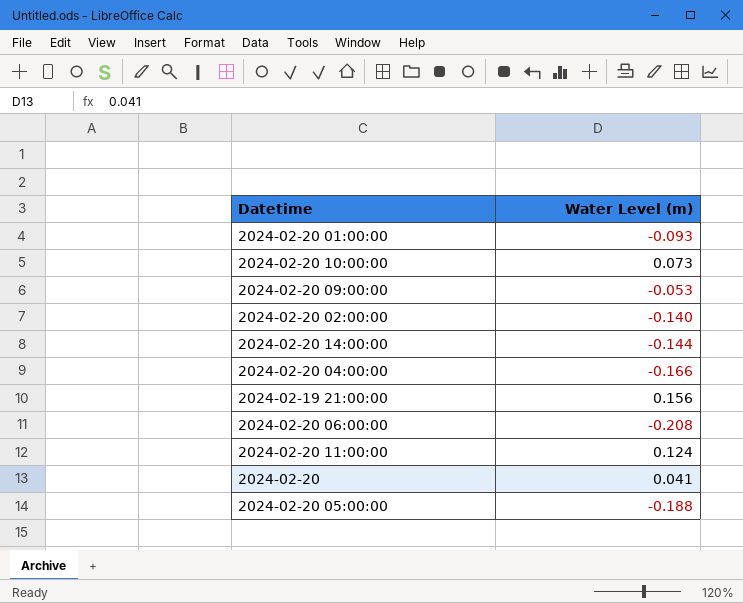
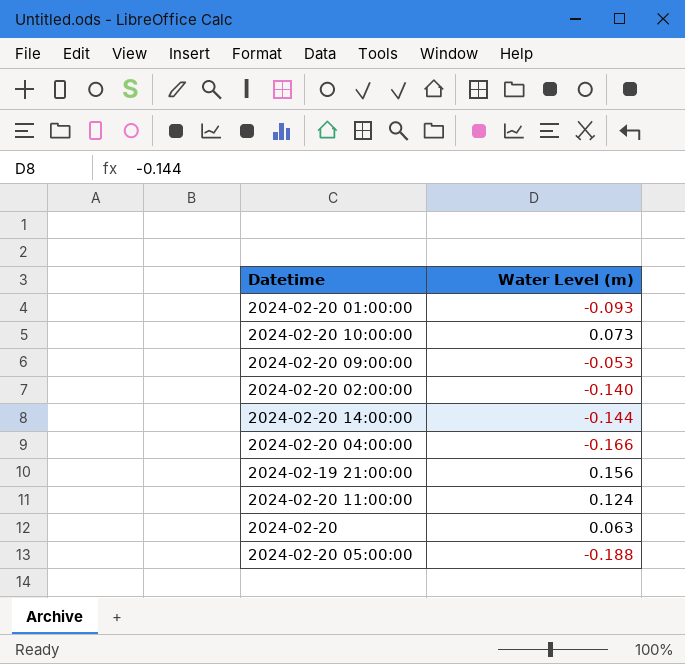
row 2024-02-20 06:00:00: -0.208 -> none
2024-02-20 | Water Level (m): 0.041 -> 0.063

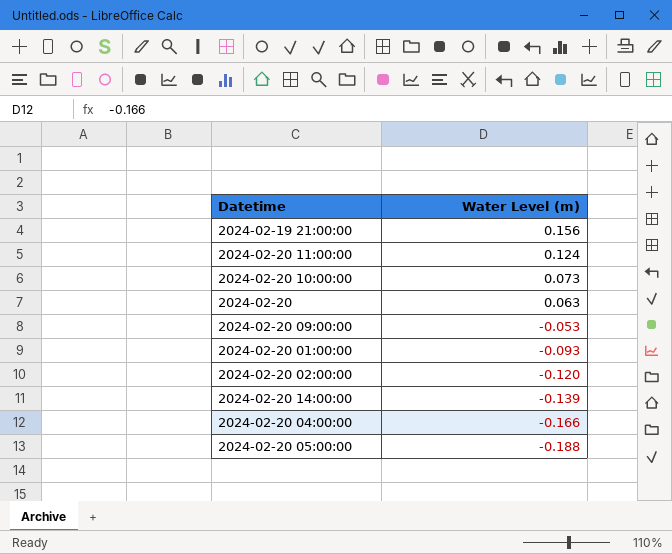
row order: none -> Water Level (m) descending
2024-02-20 02:00:00 | Water Level (m): -0.140 -> -0.120
2024-02-20 14:00:00 | Water Level (m): -0.144 -> -0.139

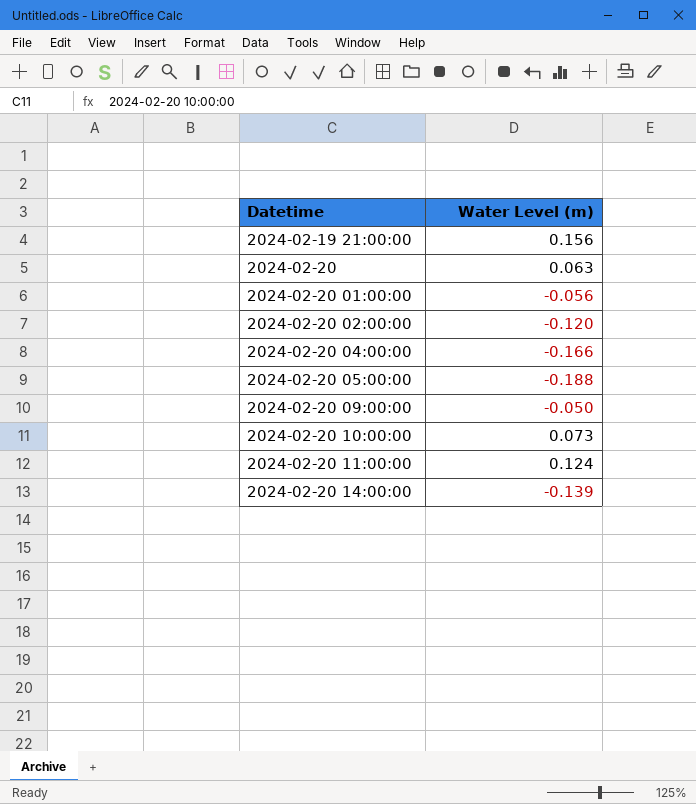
row order: Water Level (m) descending -> Datetime ascending
2024-02-20 01:00:00 | Water Level (m): -0.093 -> -0.056
2024-02-20 09:00:00 | Water Level (m): -0.053 -> -0.050

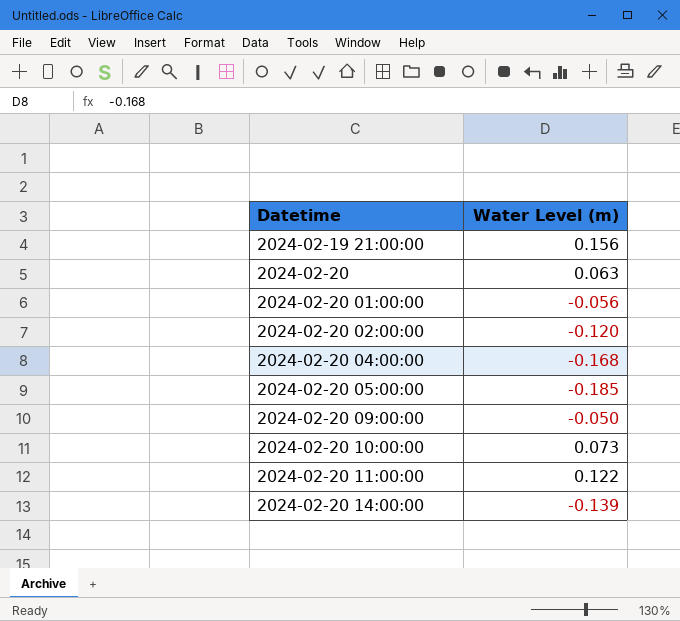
2024-02-20 04:00:00 | Water Level (m): -0.166 -> -0.168
2024-02-20 05:00:00 | Water Level (m): -0.188 -> -0.185
2024-02-20 11:00:00 | Water Level (m): 0.124 -> 0.122

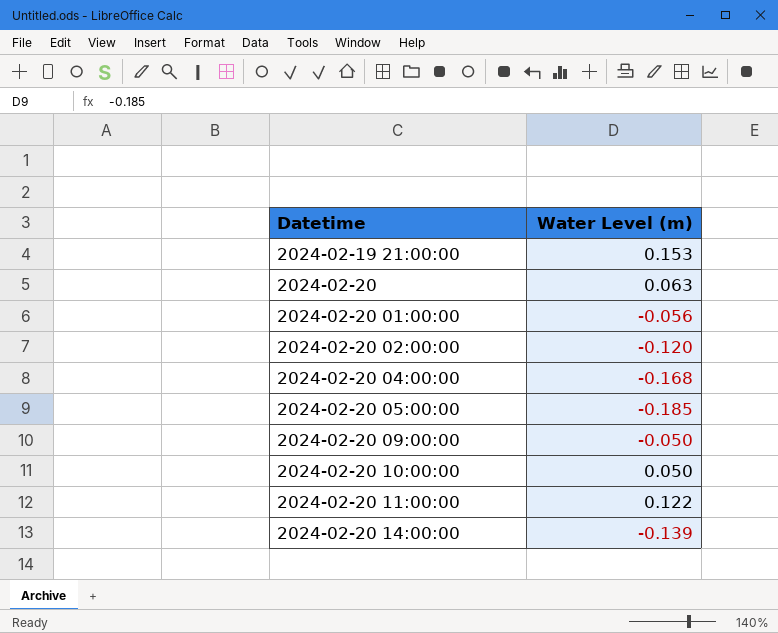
2024-02-19 21:00:00 | Water Level (m): 0.156 -> 0.153
2024-02-20 10:00:00 | Water Level (m): 0.073 -> 0.050

